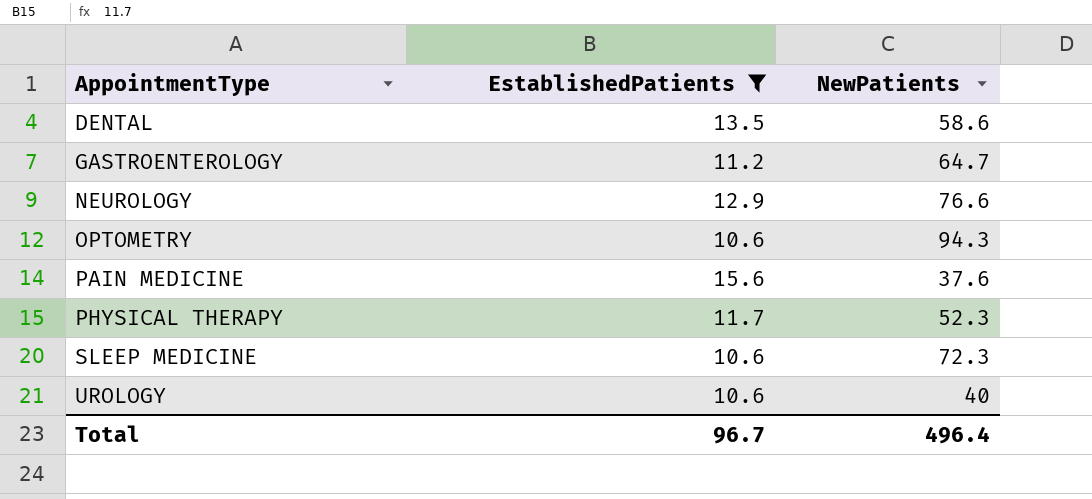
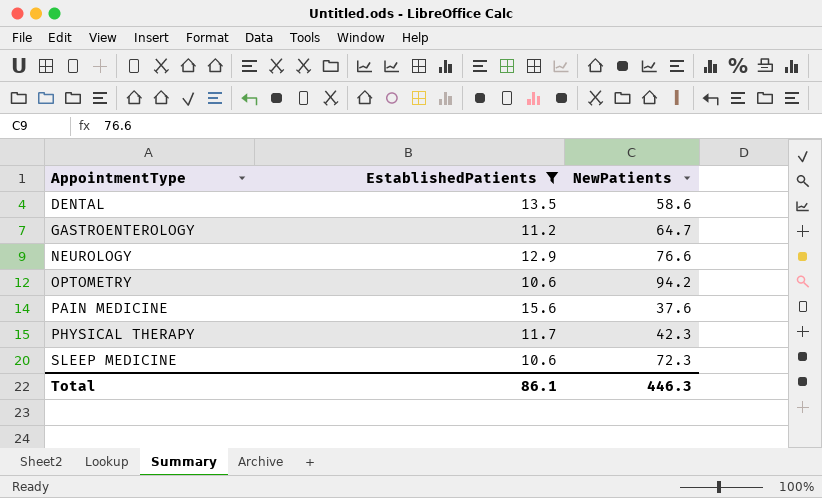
row UROLOGY: 10.6 | 40 -> none
OPTOMETRY | NewPatients: 94.3 -> 94.2
PHYSICAL THERAPY | NewPatients: 52.3 -> 42.3
Total | EstablishedPatients: 96.7 -> 86.1
Total | NewPatients: 496.4 -> 446.3

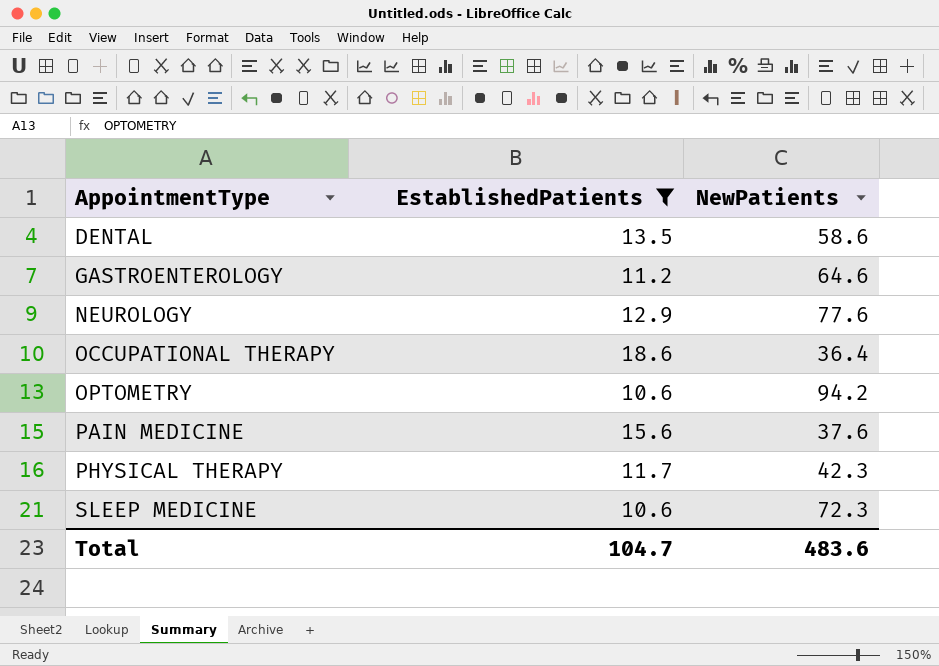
GASTROENTEROLOGY | NewPatients: 64.7 -> 64.6
NEUROLOGY | NewPatients: 76.6 -> 77.6
row OCCUPATIONAL THERAPY: none -> 18.6 | 36.4
Total | EstablishedPatients: 86.1 -> 104.7
Total | NewPatients: 446.3 -> 483.6

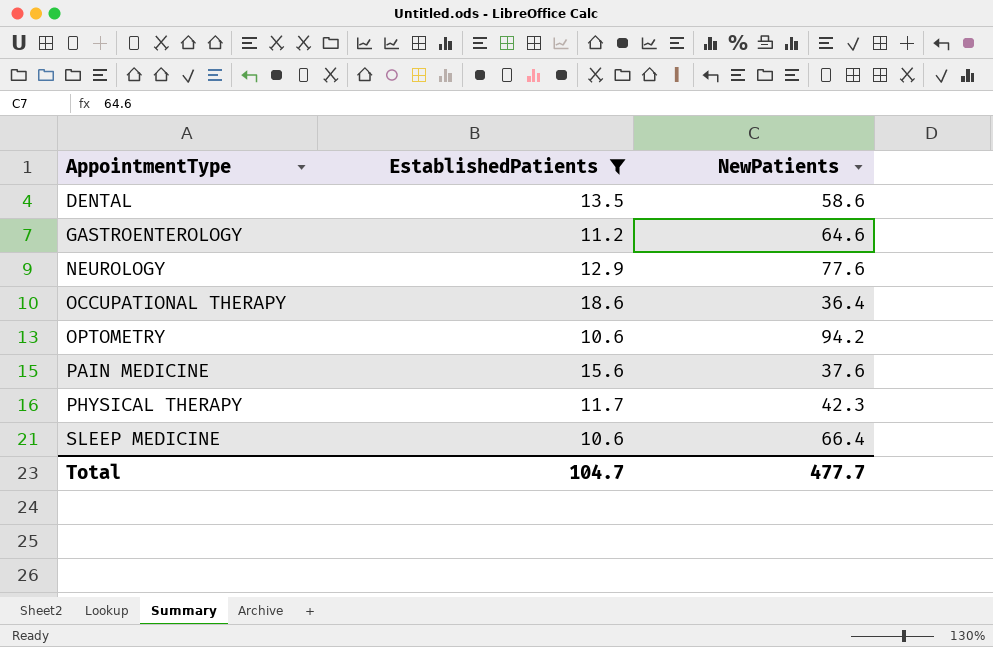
SLEEP MEDICINE | NewPatients: 72.3 -> 66.4
Total | NewPatients: 483.6 -> 477.7

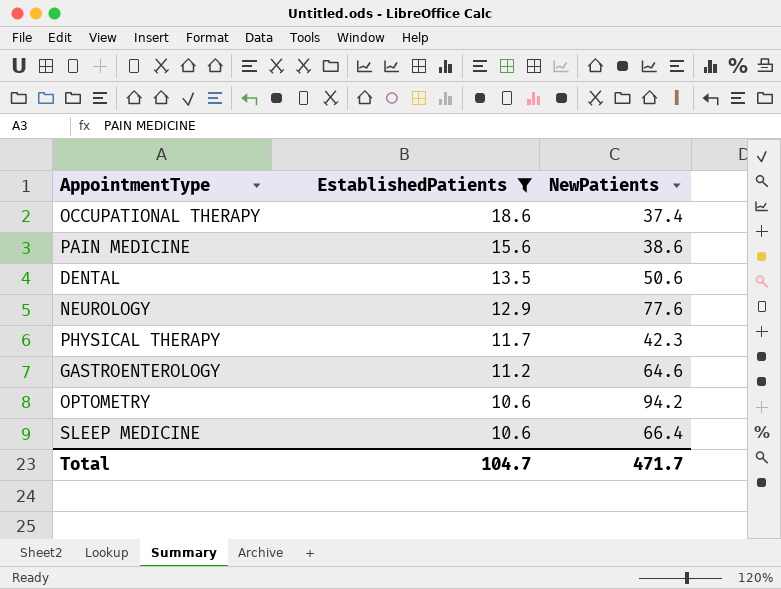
row order: AppointmentType ascending -> EstablishedPatients descending
OCCUPATIONAL THERAPY | NewPatients: 36.4 -> 37.4
PAIN MEDICINE | NewPatients: 37.6 -> 38.6
DENTAL | NewPatients: 58.6 -> 50.6
Total | NewPatients: 477.7 -> 471.7

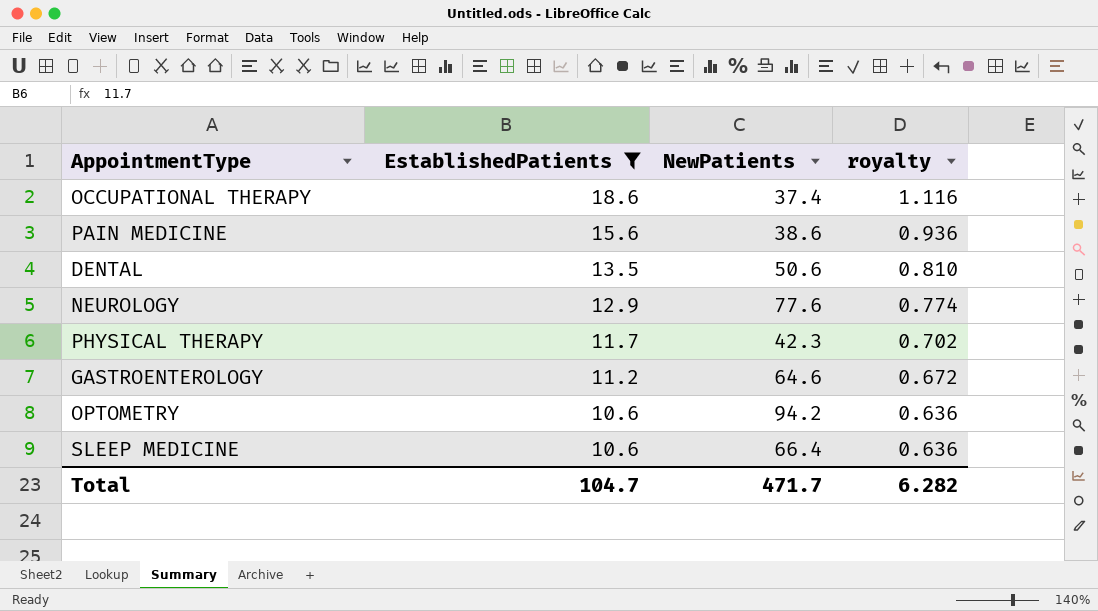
column royalty | formula: none -> [EstablishedPatients] * 0.06

